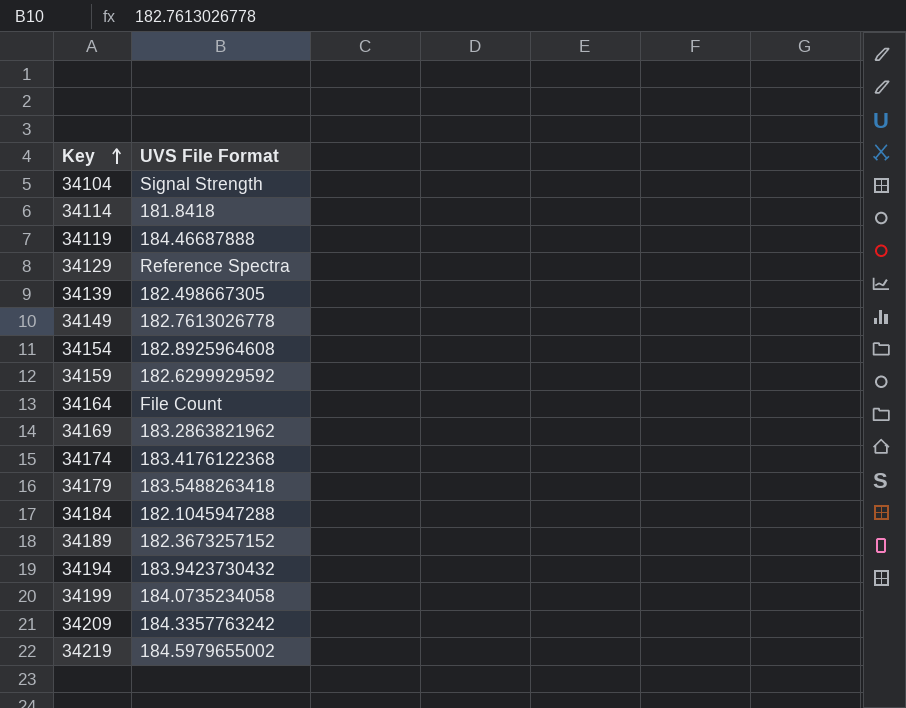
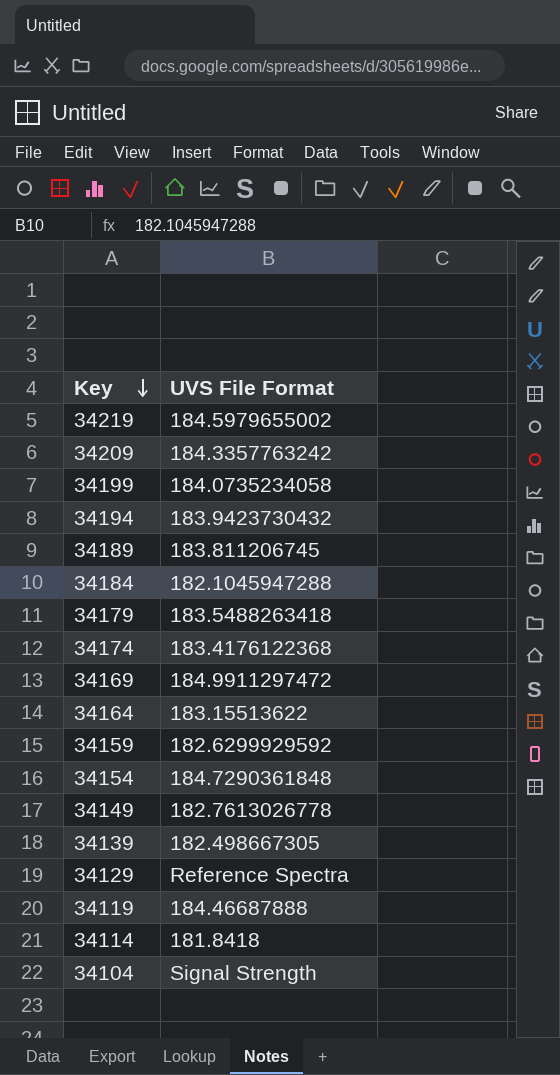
row order: Key ascending -> Key descending
34189 | UVS File Format: 182.3673257152 -> 183.811206745
34169 | UVS File Format: 183.2863821962 -> 184.9911297472
34164 | UVS File Format: File Count -> 183.15513622
34154 | UVS File Format: 182.8925964608 -> 184.7290361848

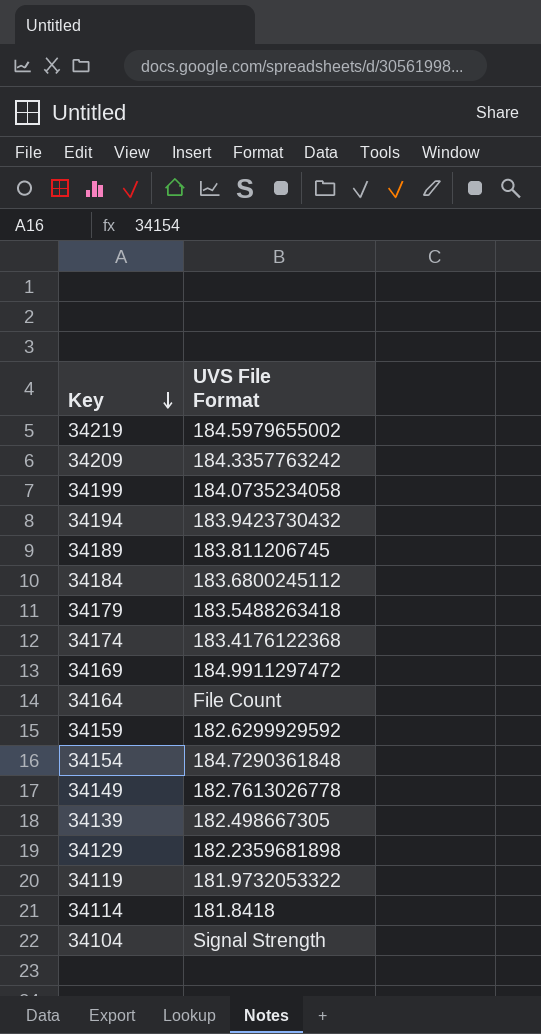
34184 | UVS File Format: 182.1045947288 -> 183.6800245112
34164 | UVS File Format: 183.15513622 -> File Count
34129 | UVS File Format: Reference Spectra -> 182.2359681898
34119 | UVS File Format: 184.46687888 -> 181.9732053322

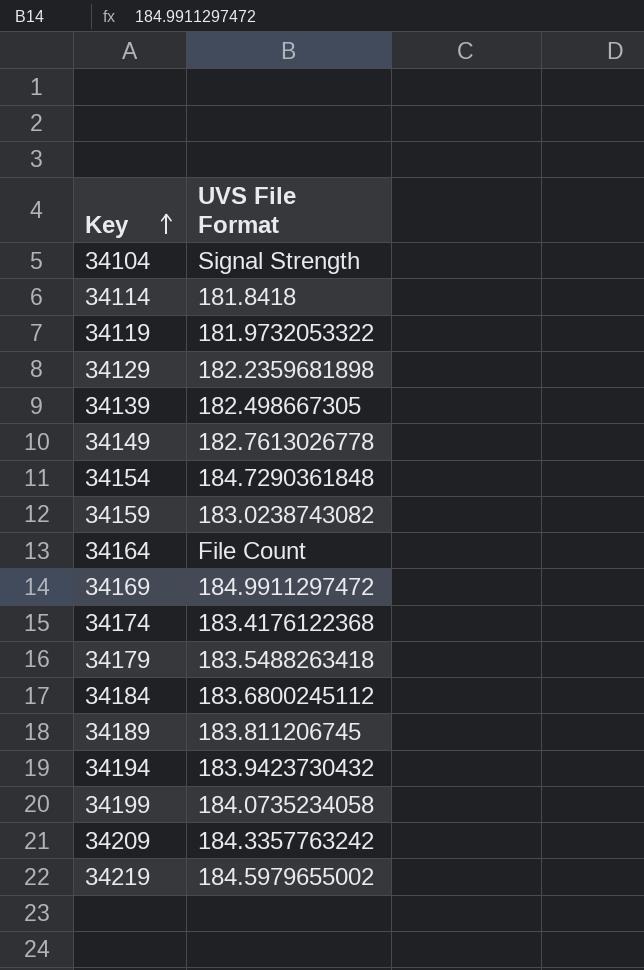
row order: Key descending -> Key ascending
34159 | UVS File Format: 182.6299929592 -> 183.0238743082

